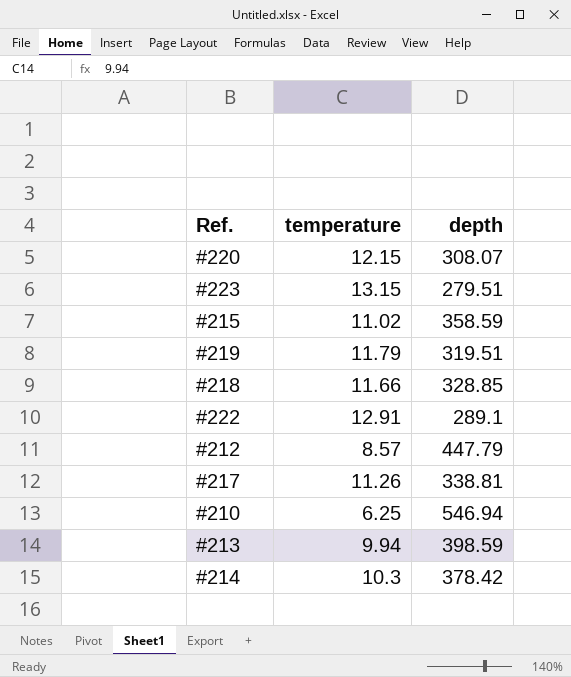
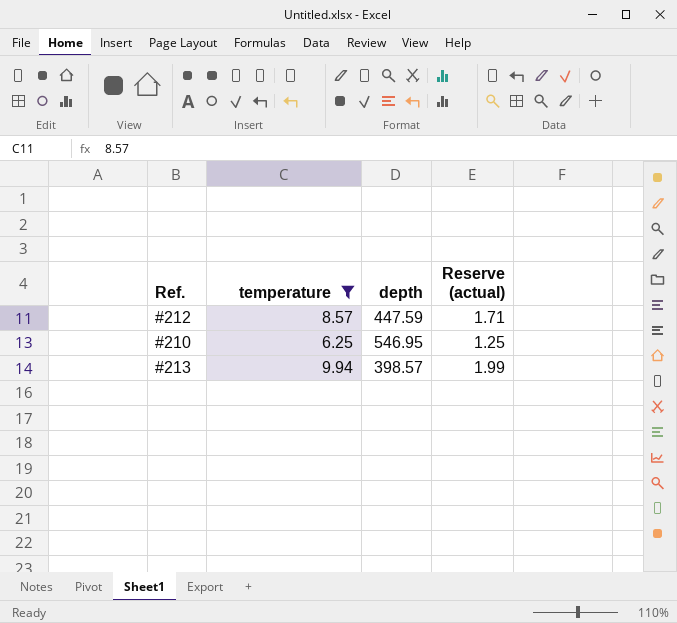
filter: none -> temperature <= 9.94
column Reserve (actual) | formula: none -> [temperature] * 0.2
#212 | depth: 447.79 -> 447.59
#210 | depth: 546.94 -> 546.95
#213 | depth: 398.59 -> 398.57

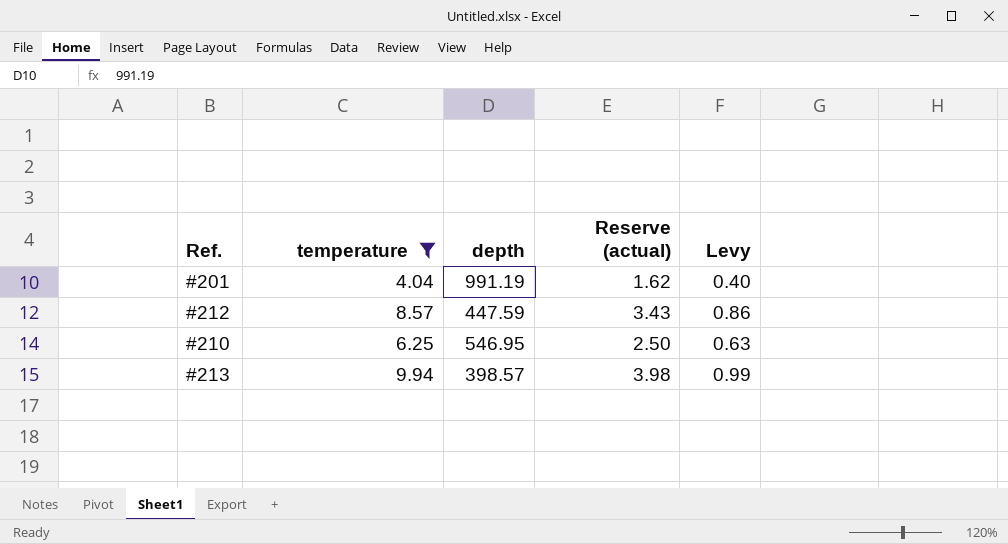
column Reserve (actual) | formula: [temperature] * 0.2 -> [temperature] * 0.4
column Levy | formula: none -> [temperature] * 0.1
row #201: none -> 4.04 | 991.19 | 1.62 | 0.40

